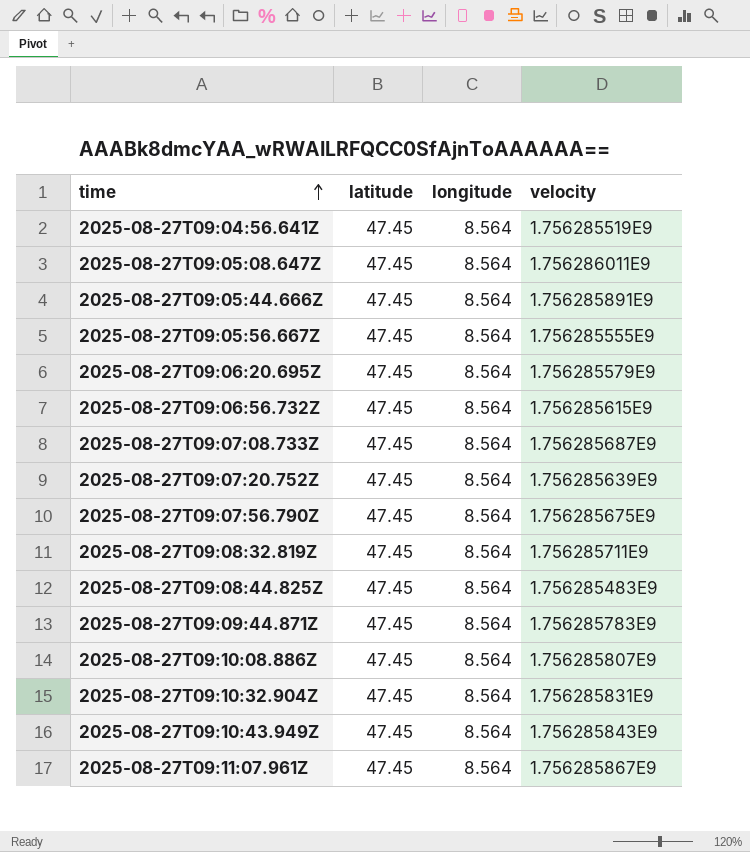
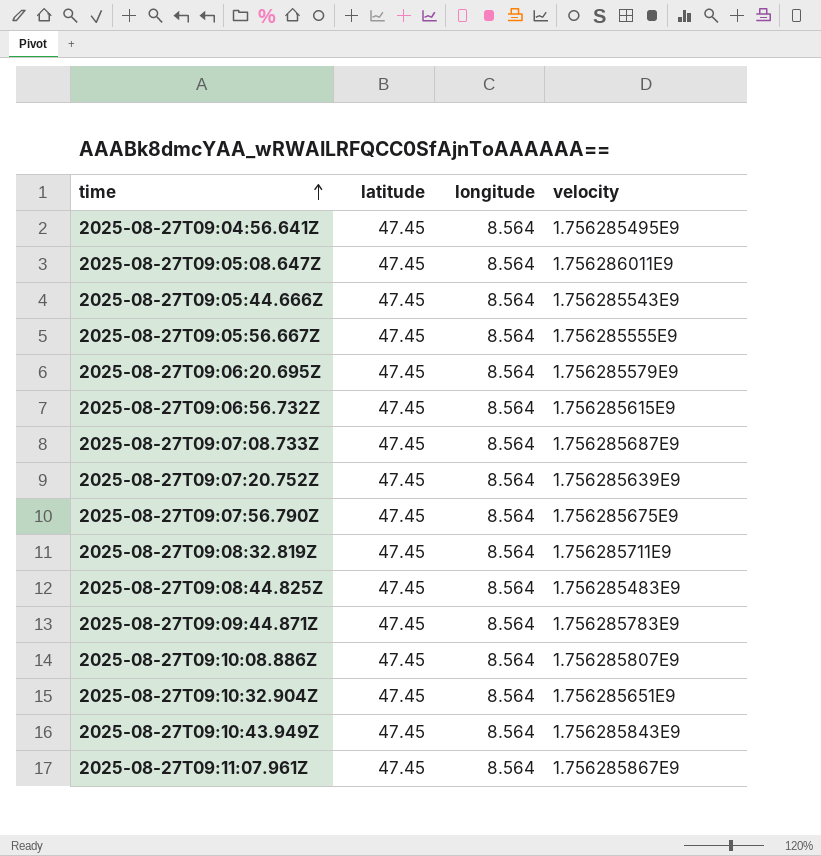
2025-08-27T09:04:56.641Z | velocity: 1.756285519E9 -> 1.756285495E9
2025-08-27T09:05:44.666Z | velocity: 1.756285891E9 -> 1.756285543E9
2025-08-27T09:10:32.904Z | velocity: 1.756285831E9 -> 1.756285651E9

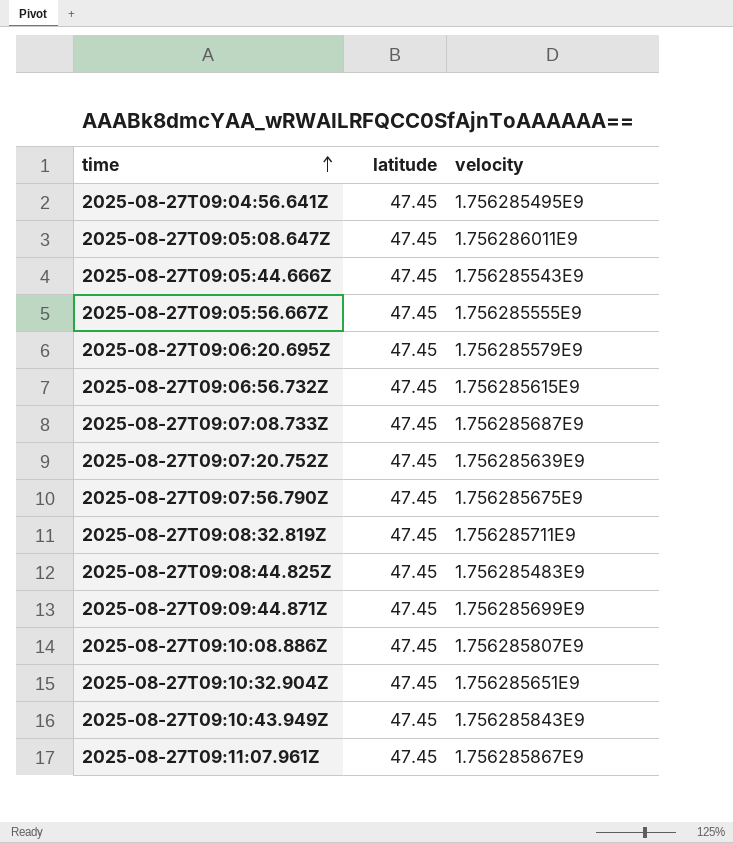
column longitude | position: 3 -> none
2025-08-27T09:09:44.871Z | velocity: 1.756285783E9 -> 1.756285699E9

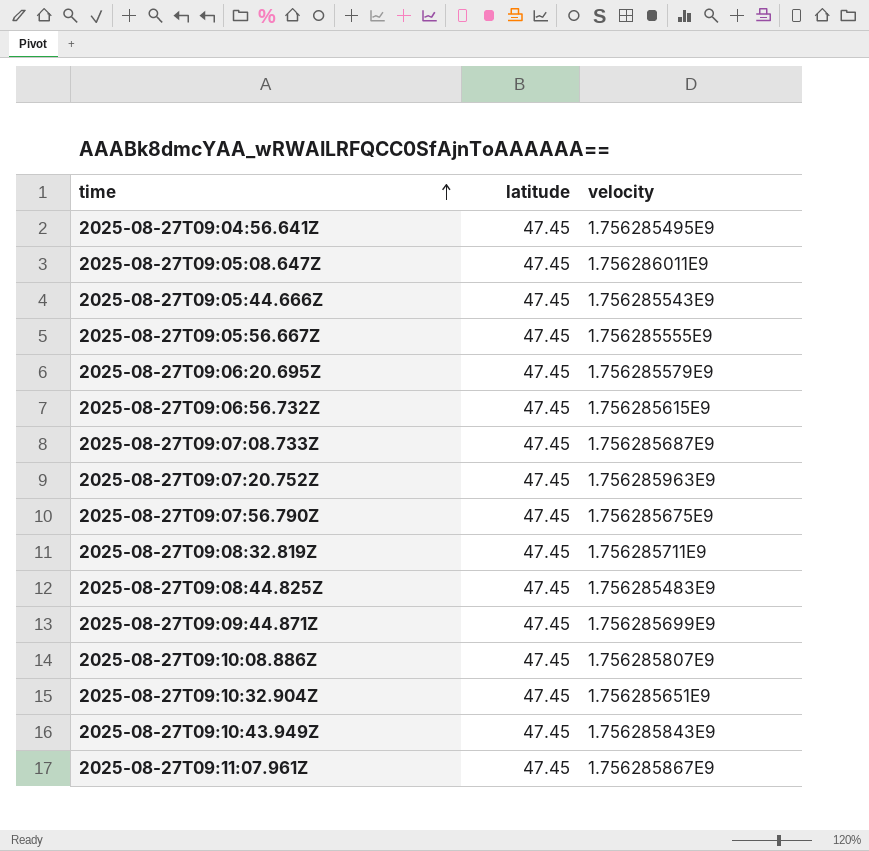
2025-08-27T09:07:20.752Z | velocity: 1.756285639E9 -> 1.756285963E9

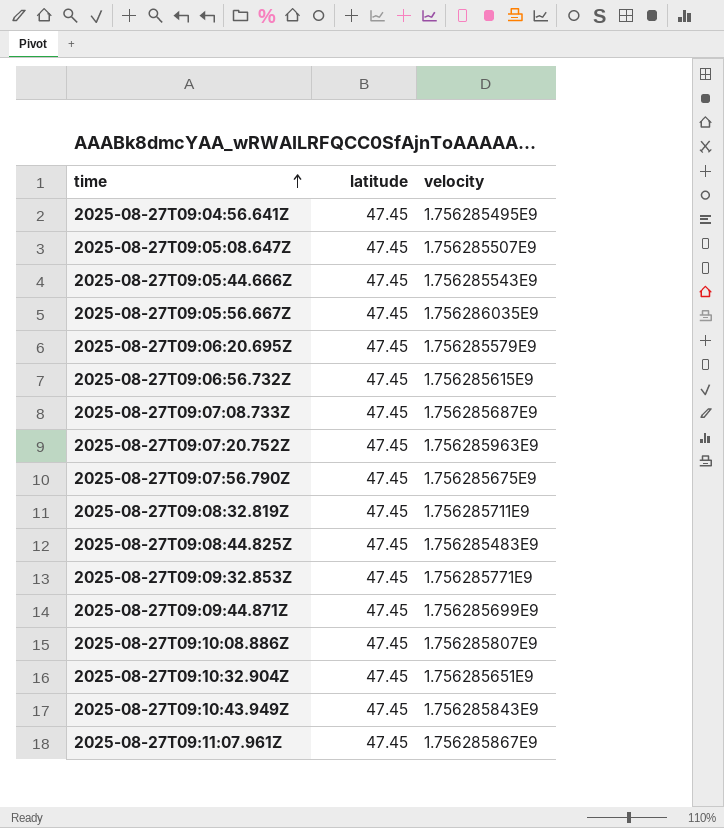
2025-08-27T09:05:08.647Z | velocity: 1.756286011E9 -> 1.756285507E9
2025-08-27T09:05:56.667Z | velocity: 1.756285555E9 -> 1.756286035E9
row 2025-08-27T09:09:32.853Z: none -> 47.45 | 1.756285771E9

